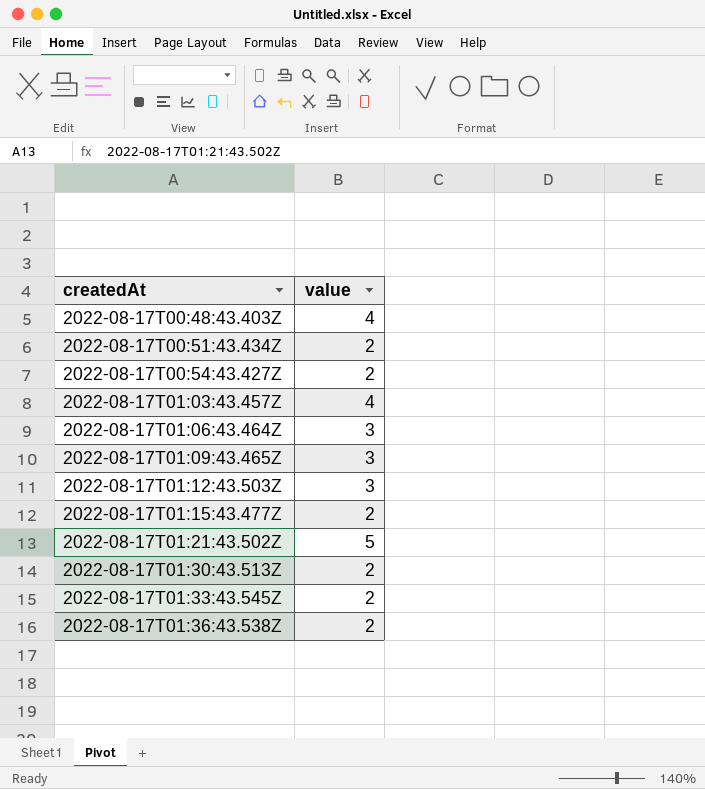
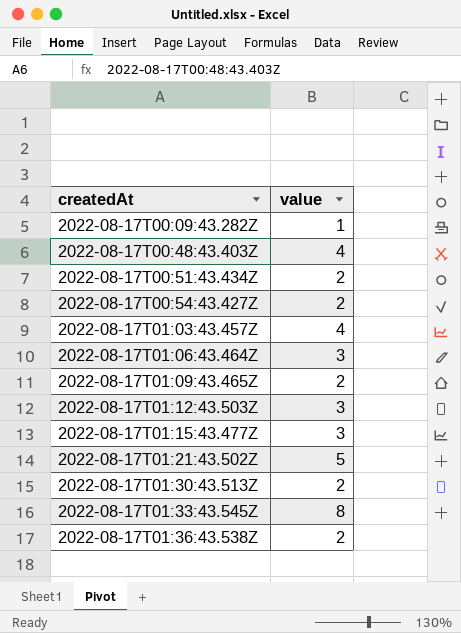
row 2022-08-17T00:09:43.282Z: none -> 1
2022-08-17T01:09:43.465Z | value: 3 -> 2
2022-08-17T01:15:43.477Z | value: 2 -> 3
2022-08-17T01:33:43.545Z | value: 2 -> 8

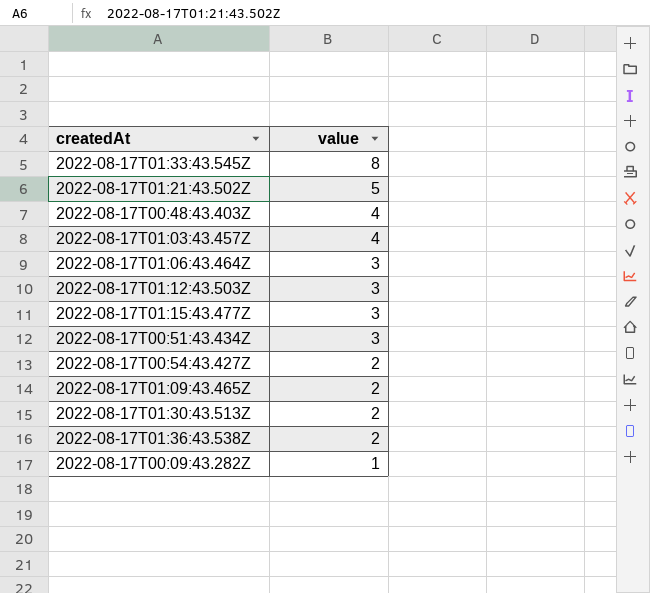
row order: createdAt ascending -> value descending
2022-08-17T00:51:43.434Z | value: 2 -> 3

